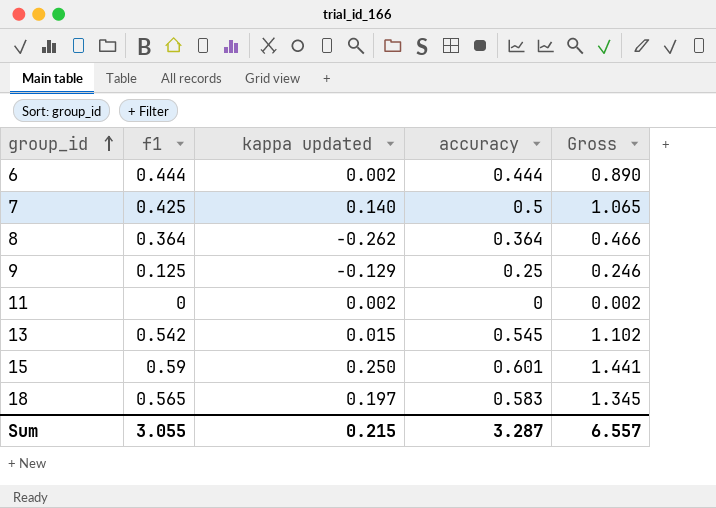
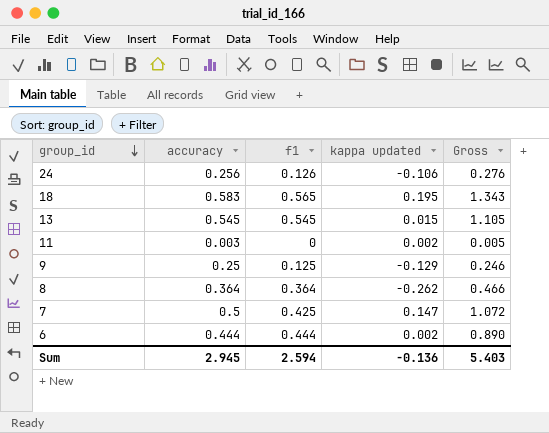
row order: group_id ascending -> group_id descending
column accuracy | position: 4 -> 2
row 15: 0.59 | 0.250 | 0.601 | 1.441 -> none
row 24: none -> 0.256 | 0.126 | -0.106 | 0.276
18 | kappa updated: 0.197 -> 0.195
18 | Gross: 1.345 -> 1.343
13 | f1: 0.542 -> 0.545
13 | Gross: 1.102 -> 1.105
11 | accuracy: 0 -> 0.003
11 | Gross: 0.002 -> 0.005
7 | kappa updated: 0.140 -> 0.147
7 | Gross: 1.065 -> 1.072
Sum | accuracy: 3.287 -> 2.945
Sum | f1: 3.055 -> 2.594
Sum | kappa updated: 0.215 -> -0.136
Sum | Gross: 6.557 -> 5.403

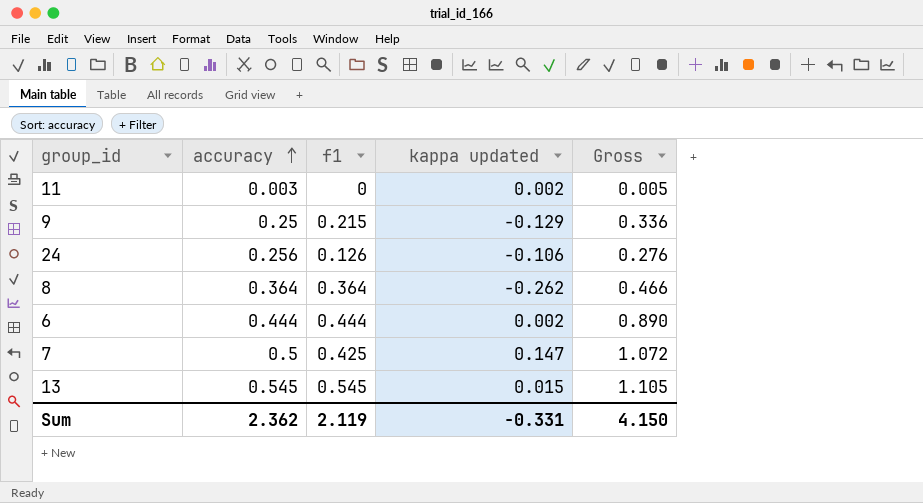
row order: group_id descending -> accuracy ascending
row 18: 0.583 | 0.565 | 0.195 | 1.343 -> none
9 | f1: 0.125 -> 0.215
9 | Gross: 0.246 -> 0.336
Sum | accuracy: 2.945 -> 2.362
Sum | f1: 2.594 -> 2.119
Sum | kappa updated: -0.136 -> -0.331
Sum | Gross: 5.403 -> 4.150

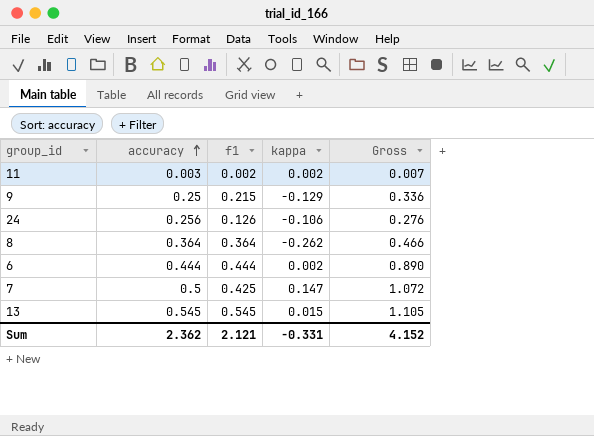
column name: kappa updated -> kappa
11 | f1: 0 -> 0.002
11 | Gross: 0.005 -> 0.007
Sum | f1: 2.119 -> 2.121
Sum | Gross: 4.150 -> 4.152

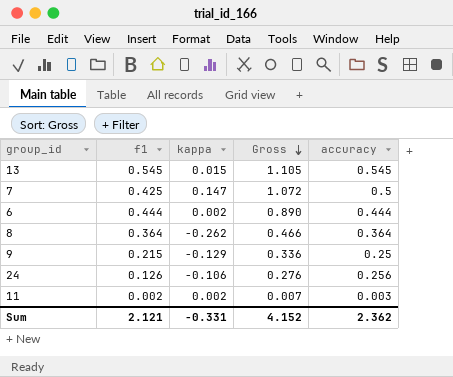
row order: accuracy ascending -> Gross descending
column accuracy | position: 2 -> 5

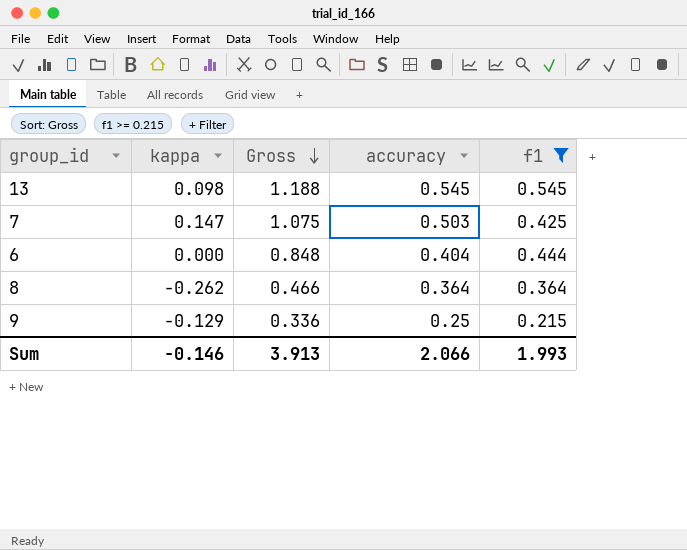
filter: none -> f1 >= 0.215
column f1 | position: 2 -> 5
13 | kappa: 0.015 -> 0.098
13 | Gross: 1.105 -> 1.188
7 | Gross: 1.072 -> 1.075
7 | accuracy: 0.5 -> 0.503
6 | kappa: 0.002 -> 0.000
6 | Gross: 0.890 -> 0.848
6 | accuracy: 0.444 -> 0.404
Sum | kappa: -0.331 -> -0.146
Sum | Gross: 4.152 -> 3.913
Sum | accuracy: 2.362 -> 2.066
Sum | f1: 2.121 -> 1.993

